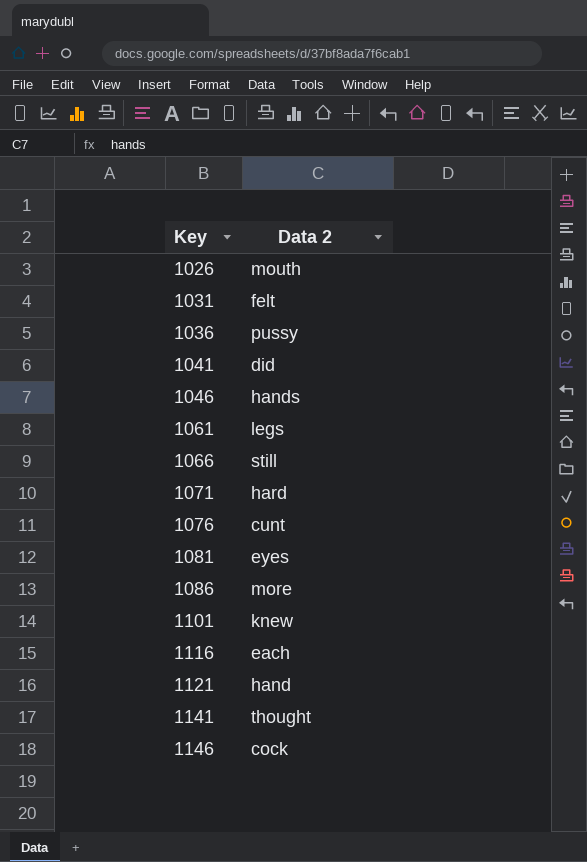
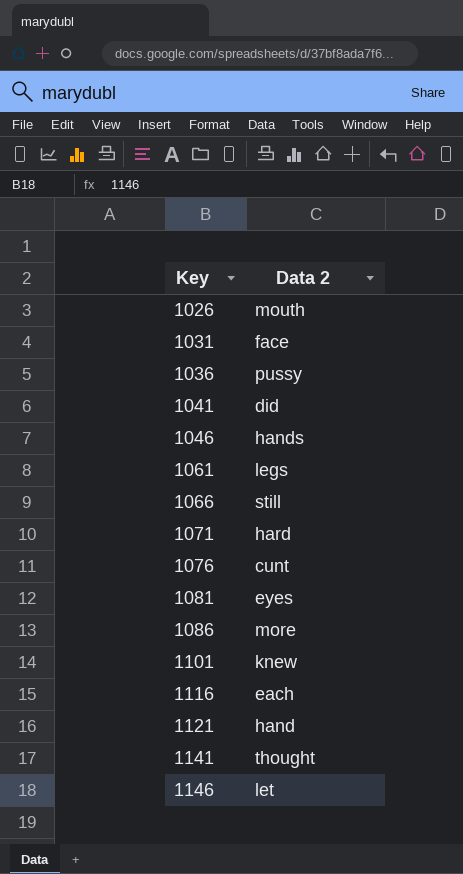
1031 | Data 2: felt -> face
1146 | Data 2: cock -> let

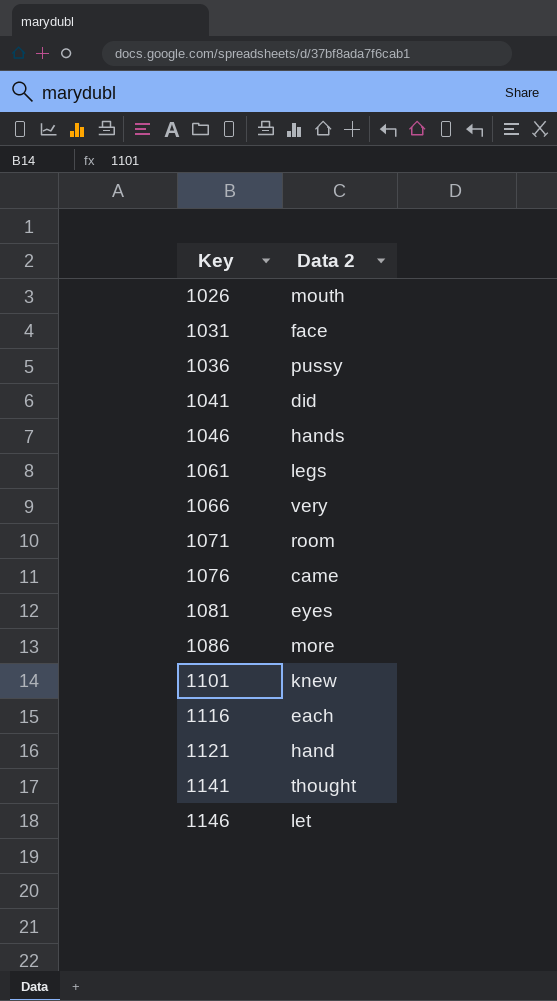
1066 | Data 2: still -> very
1071 | Data 2: hard -> room
1076 | Data 2: cunt -> came

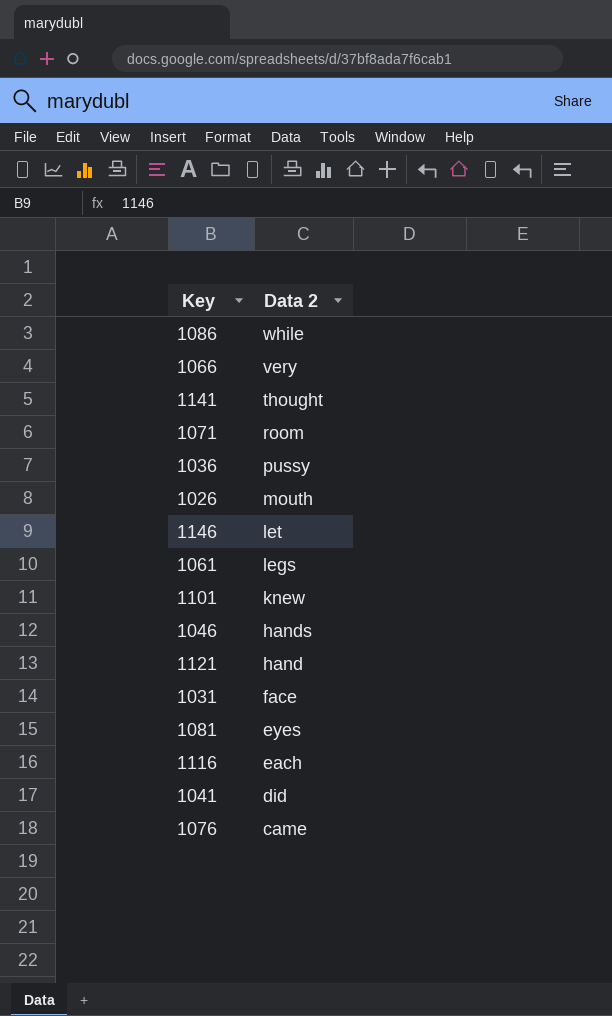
row order: Key ascending -> Data 2 descending
1086 | Data 2: more -> while

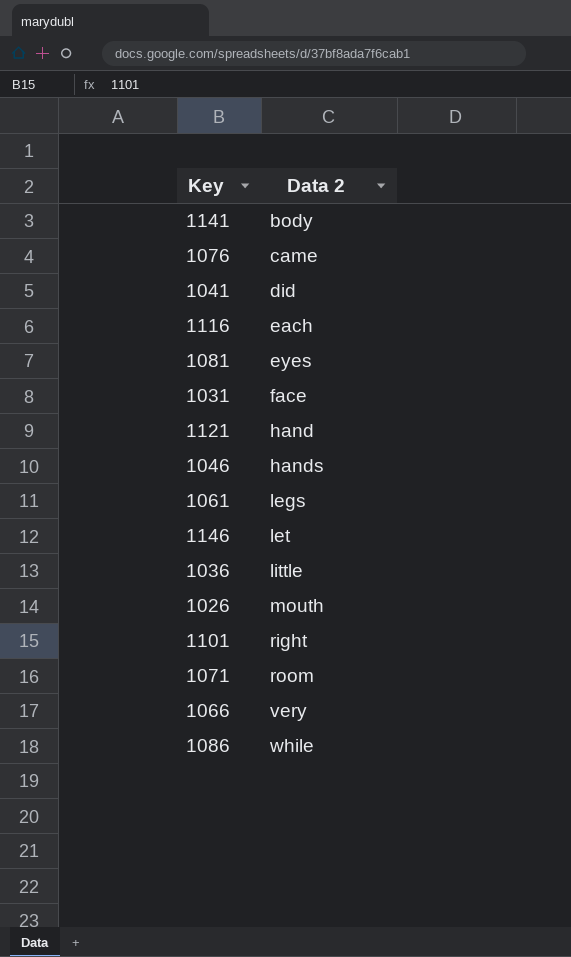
row order: Data 2 descending -> Data 2 ascending
1141 | Data 2: thought -> body
1036 | Data 2: pussy -> little
1101 | Data 2: knew -> right

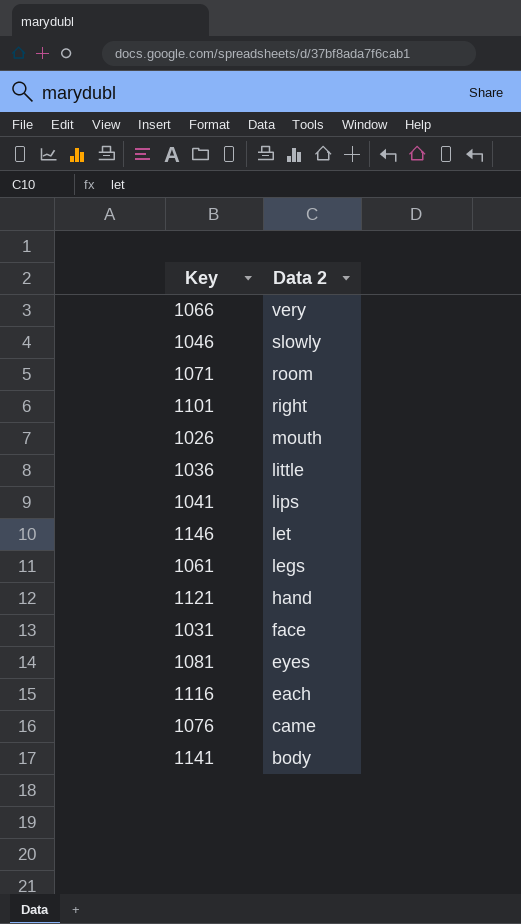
row order: Data 2 ascending -> Data 2 descending
row 1086: while -> none
1046 | Data 2: hands -> slowly
1041 | Data 2: did -> lips

